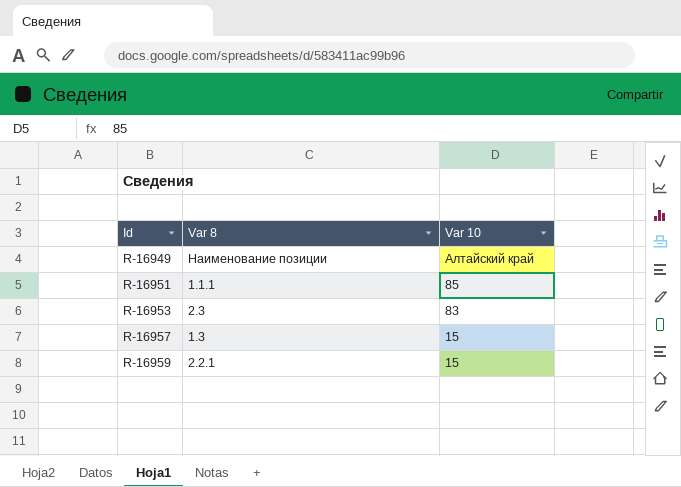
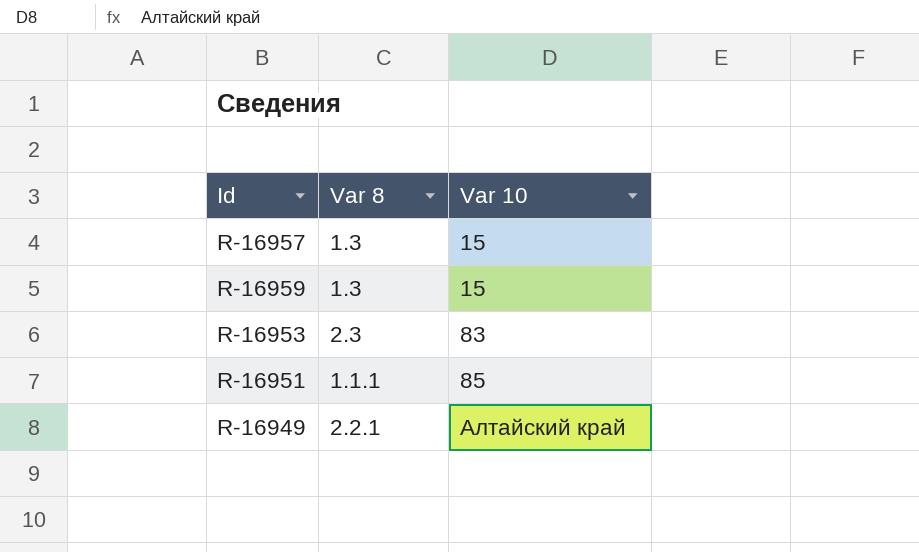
row order: Id ascending -> Var 10 ascending
R-16959 | Var 8: 2.2.1 -> 1.3
R-16949 | Var 8: Наименование позиции -> 2.2.1

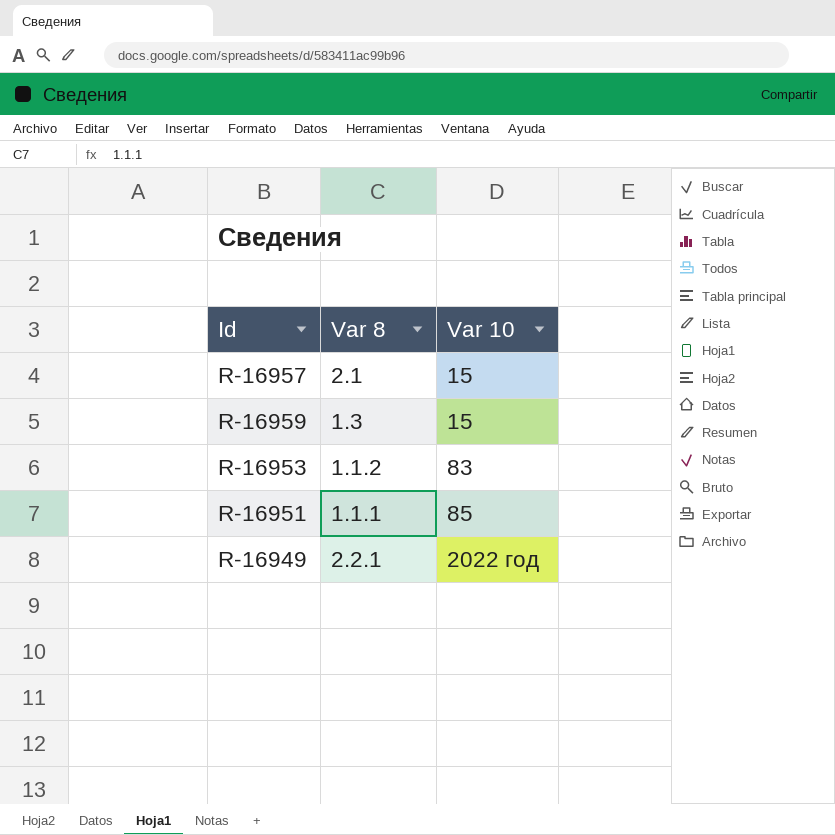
R-16957 | Var 8: 1.3 -> 2.1
R-16953 | Var 8: 2.3 -> 1.1.2
R-16949 | Var 10: Алтайский край -> 2022 год

